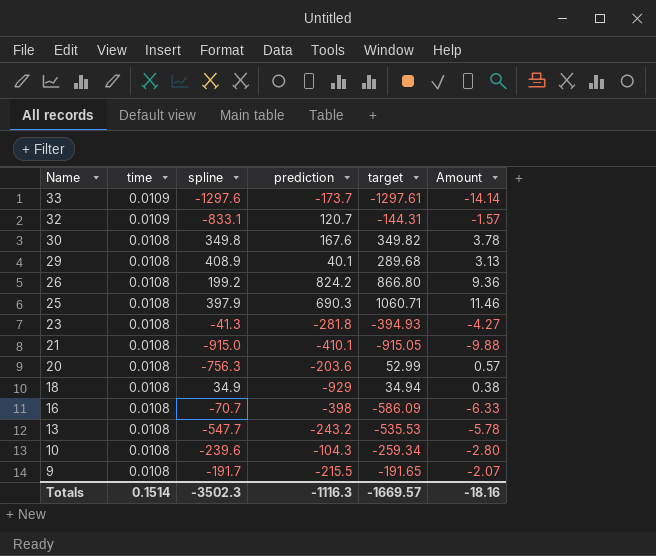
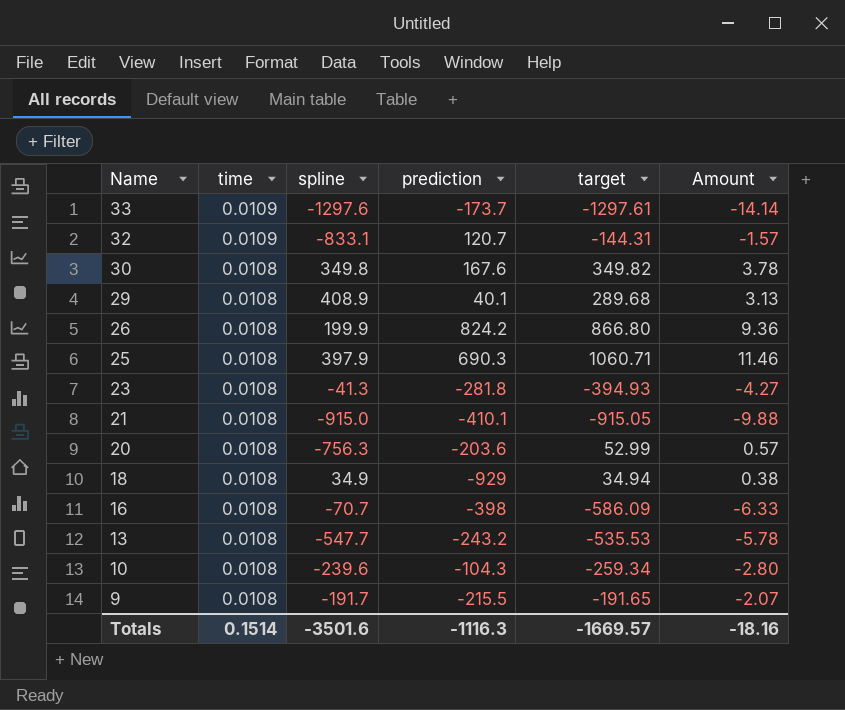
26 | spline: 199.2 -> 199.9
Totals | spline: -3502.3 -> -3501.6

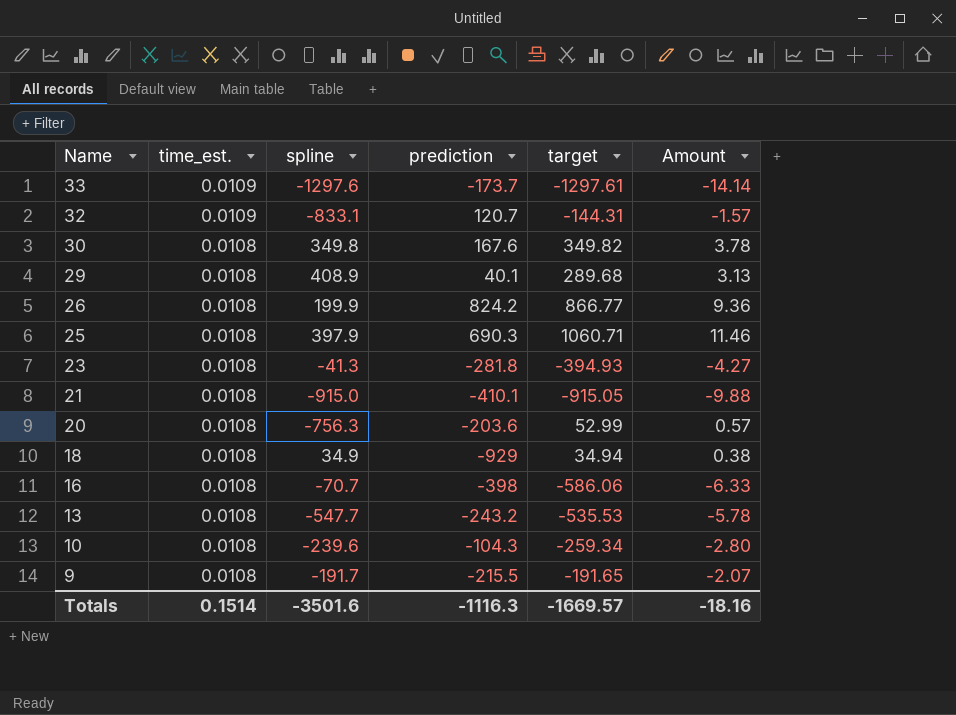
column name: time -> time_est.
26 | target: 866.80 -> 866.77
16 | target: -586.09 -> -586.06

